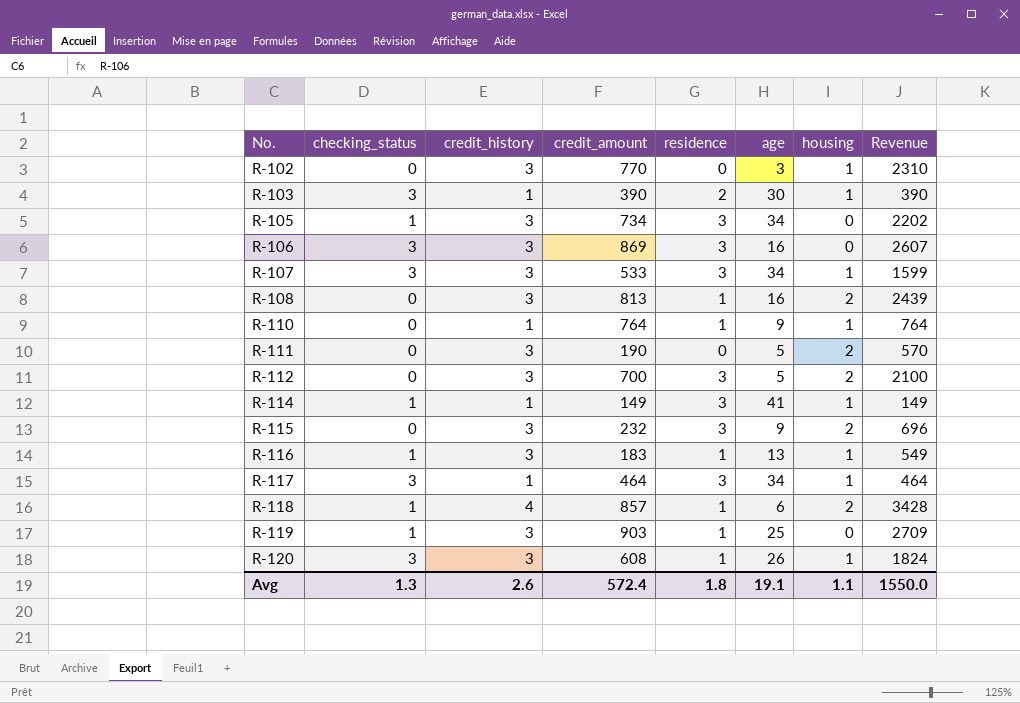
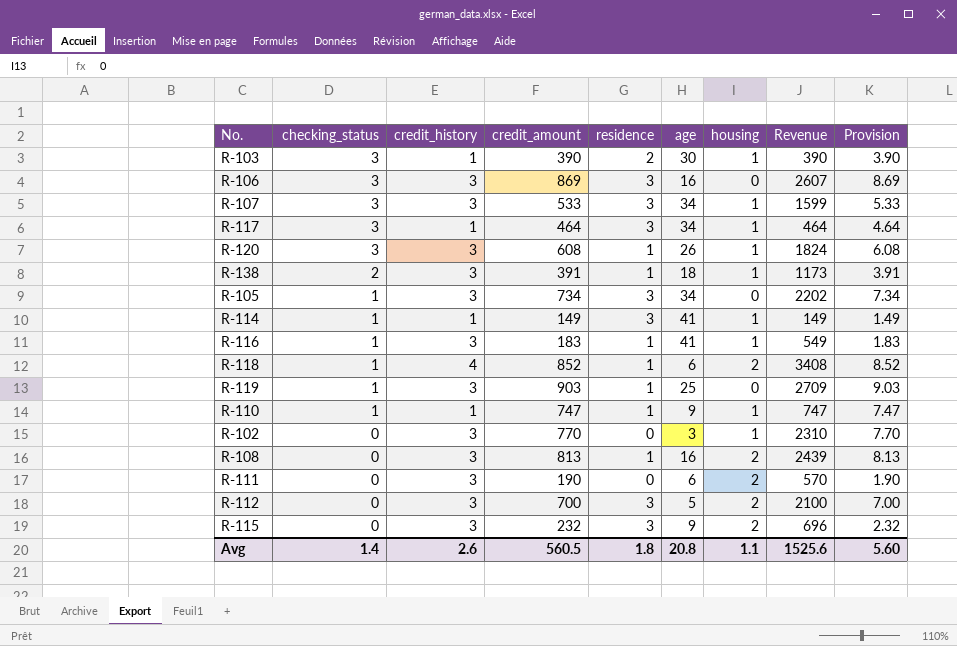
row order: No. ascending -> checking_status descending
column Provision | formula: none -> [credit_amount] * 0.01
row R-138: none -> 2 | 3 | 391 | 1 | 18 | 1 | 1173 | 3.91
R-116 | age: 13 -> 41
R-118 | credit_amount: 857 -> 852
R-118 | Revenue: 3428 -> 3408
R-110 | checking_status: 0 -> 1
R-110 | credit_amount: 764 -> 747
R-110 | Revenue: 764 -> 747
R-111 | age: 5 -> 6
Avg | checking_status: 1.3 -> 1.4
Avg | credit_amount: 572.4 -> 560.5
Avg | age: 19.1 -> 20.8
Avg | Revenue: 1550.0 -> 1525.6

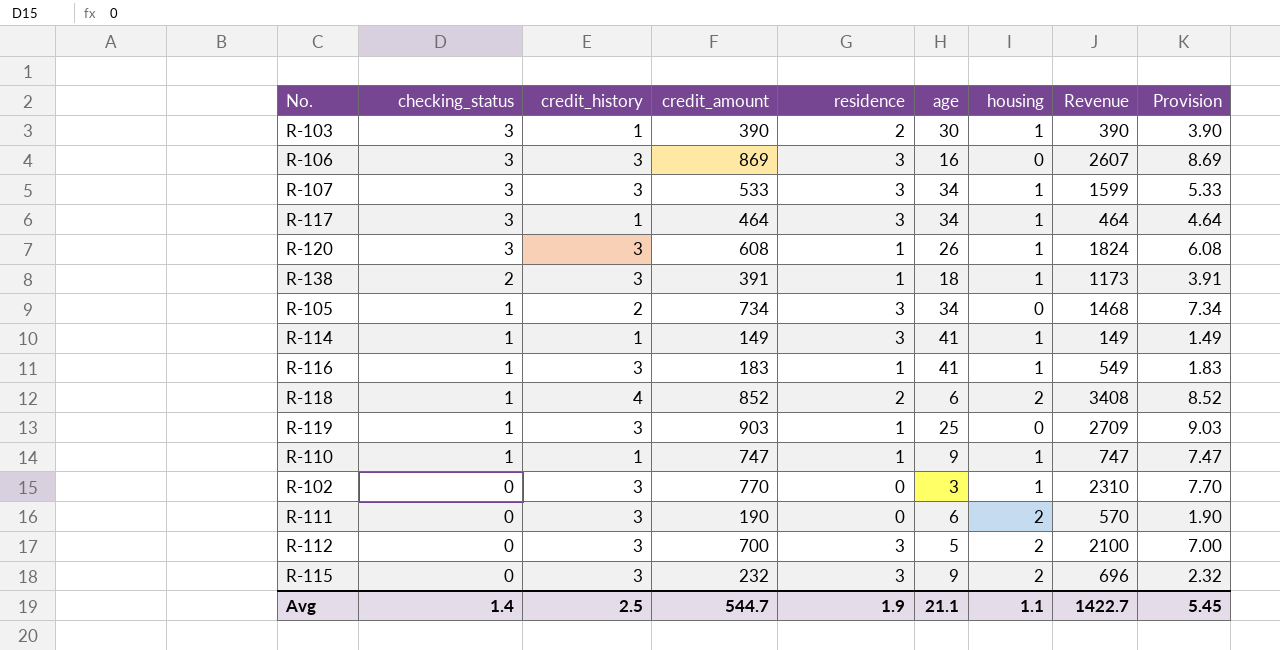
row R-108: 0 | 3 | 813 | 1 | 16 | 2 | 2439 | 8.13 -> none
R-105 | credit_history: 3 -> 2
R-105 | Revenue: 2202 -> 1468
R-118 | residence: 1 -> 2
Avg | credit_history: 2.6 -> 2.5
Avg | credit_amount: 560.5 -> 544.7
Avg | residence: 1.8 -> 1.9
Avg | age: 20.8 -> 21.1
Avg | Revenue: 1525.6 -> 1422.7
Avg | Provision: 5.60 -> 5.45

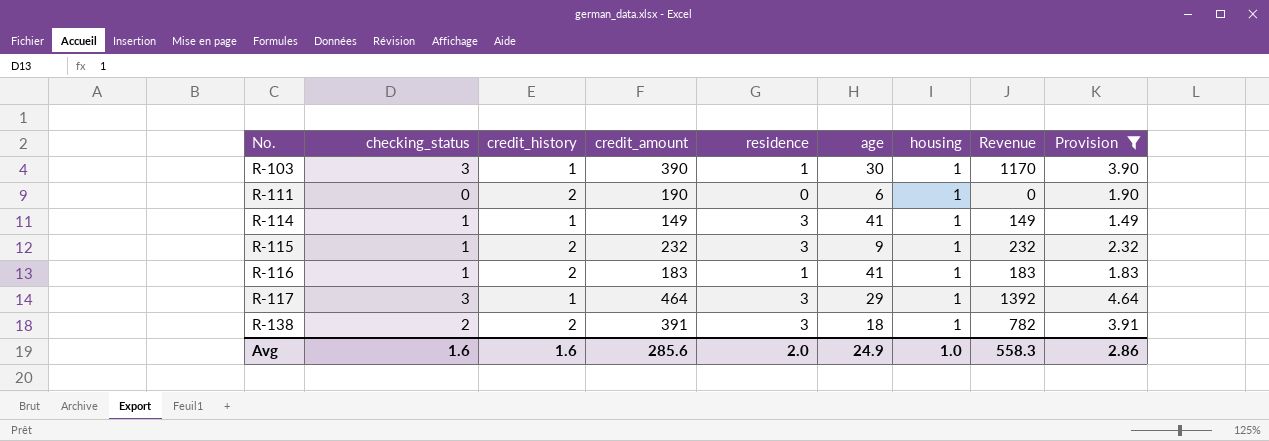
filter: none -> Provision <= 4.64
row order: checking_status descending -> No. ascending
column Revenue | formula: [credit_history] * [credit_amount] -> [checking_status] * [credit_amount]
R-103 | residence: 2 -> 1
R-111 | credit_history: 3 -> 2
R-111 | housing: 2 -> 1
R-115 | checking_status: 0 -> 1
R-115 | credit_history: 3 -> 2
R-115 | housing: 2 -> 1
R-116 | credit_history: 3 -> 2
R-117 | age: 34 -> 29
R-138 | credit_history: 3 -> 2
R-138 | residence: 1 -> 3
Avg | checking_status: 1.4 -> 1.6
Avg | credit_history: 2.5 -> 1.6
Avg | credit_amount: 544.7 -> 285.6
Avg | residence: 1.9 -> 2.0
Avg | age: 21.1 -> 24.9
Avg | housing: 1.1 -> 1.0
Avg | Revenue: 1422.7 -> 558.3
Avg | Provision: 5.45 -> 2.86

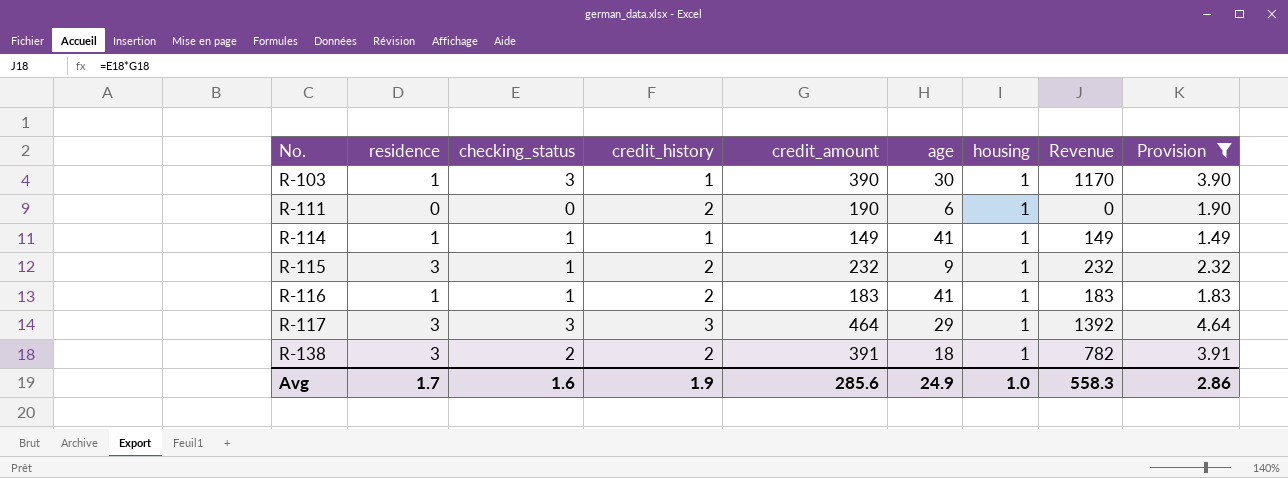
column residence | position: 5 -> 2
R-114 | residence: 3 -> 1
R-117 | credit_history: 1 -> 3
Avg | residence: 2.0 -> 1.7
Avg | credit_history: 1.6 -> 1.9

